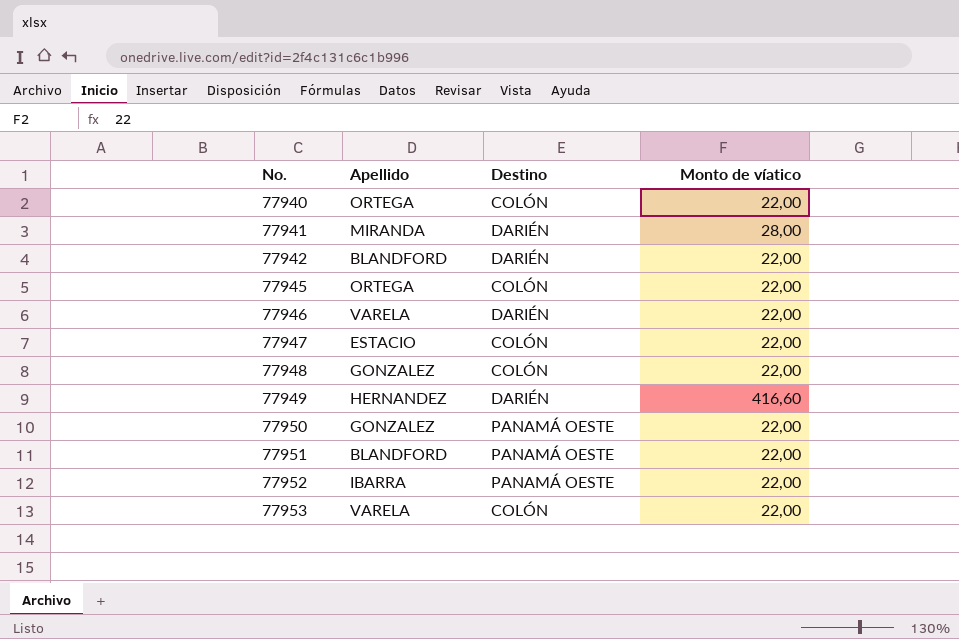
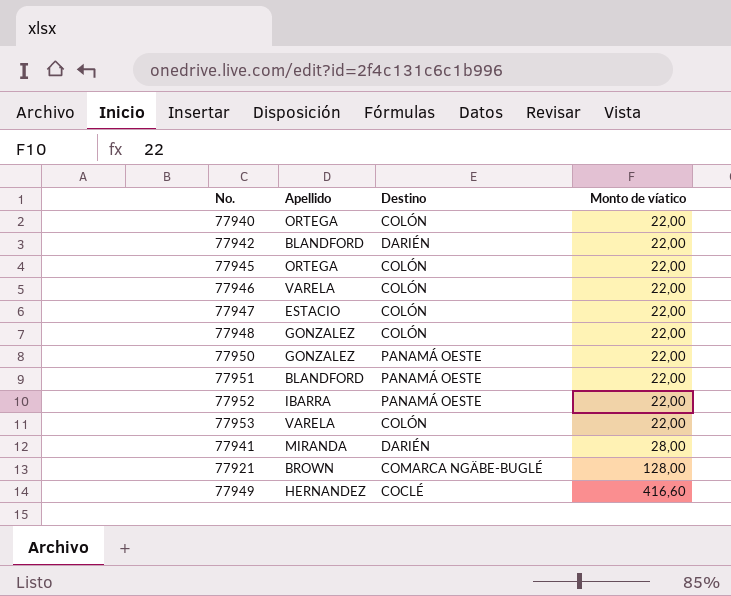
row order: No. ascending -> Monto de víatico ascending
77946 | Destino: DARIÉN -> COLÓN
row 77921: none -> BROWN | COMARCA NGÄBE-BUGLÉ | 128,00
77949 | Destino: DARIÉN -> COCLÉ

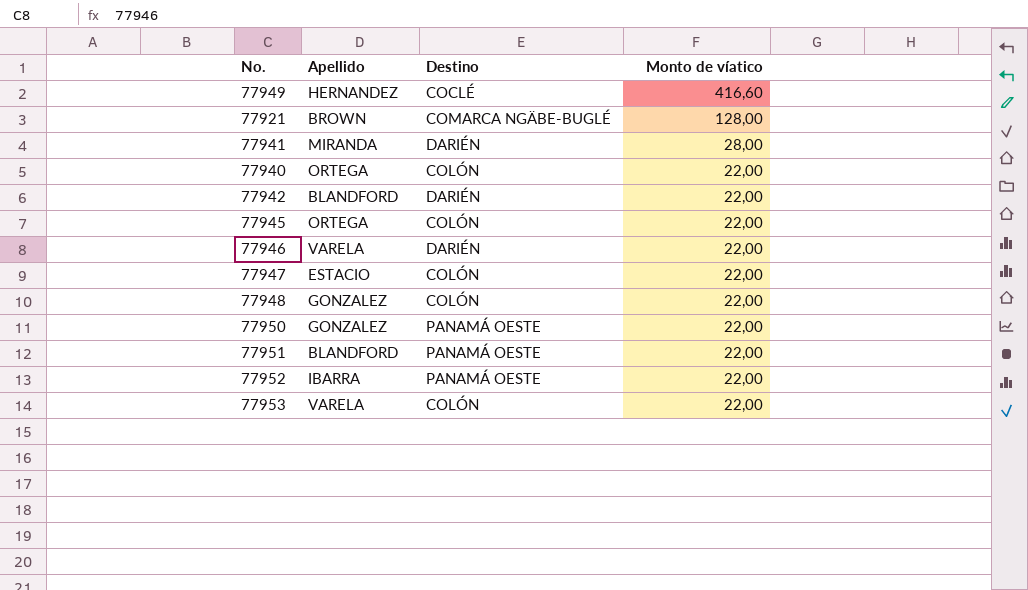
row order: Monto de víatico ascending -> Monto de víatico descending
77946 | Destino: COLÓN -> DARIÉN

